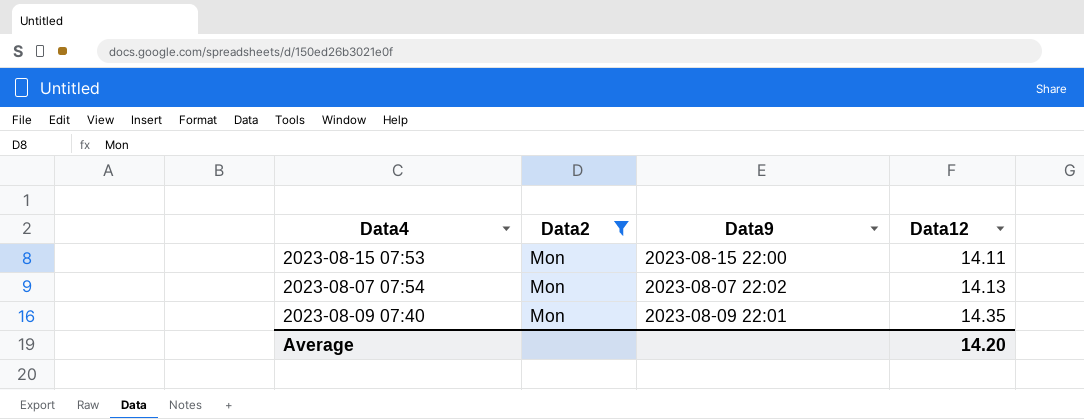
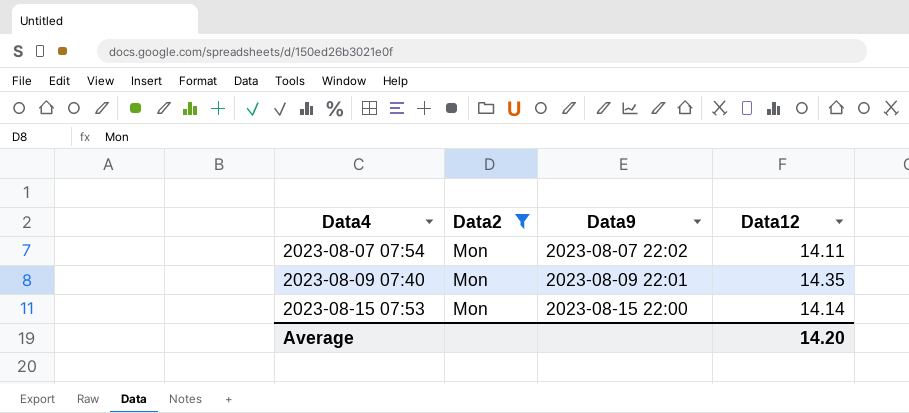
row order: Data12 ascending -> Data4 ascending
2023-08-07 07:54 | Data12: 14.13 -> 14.11
2023-08-15 07:53 | Data12: 14.11 -> 14.14

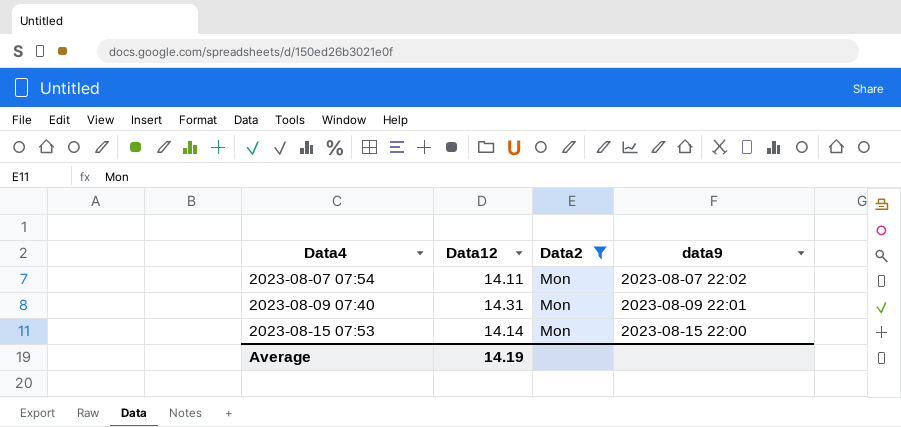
column Data12 | position: 4 -> 2
column name: Data9 -> data9
2023-08-09 07:40 | Data12: 14.35 -> 14.31
Average | Data12: 14.20 -> 14.19

